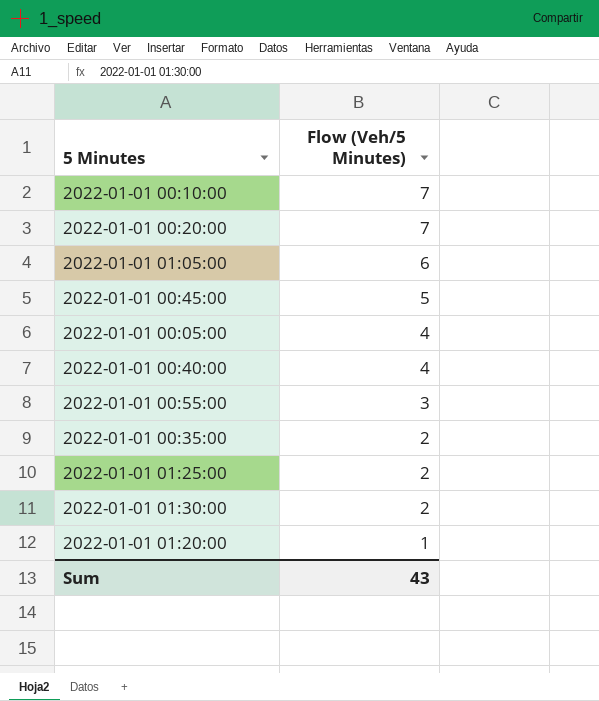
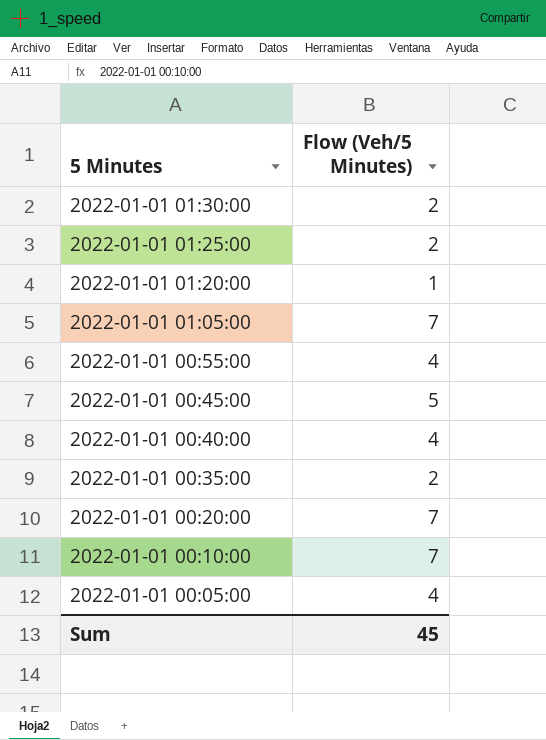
row order: Flow (Veh/5 Minutes) descending -> 5 Minutes descending
2022-01-01 01:05:00 | Flow (Veh/5 Minutes): 6 -> 7
2022-01-01 00:55:00 | Flow (Veh/5 Minutes): 3 -> 4
Sum | Flow (Veh/5 Minutes): 43 -> 45

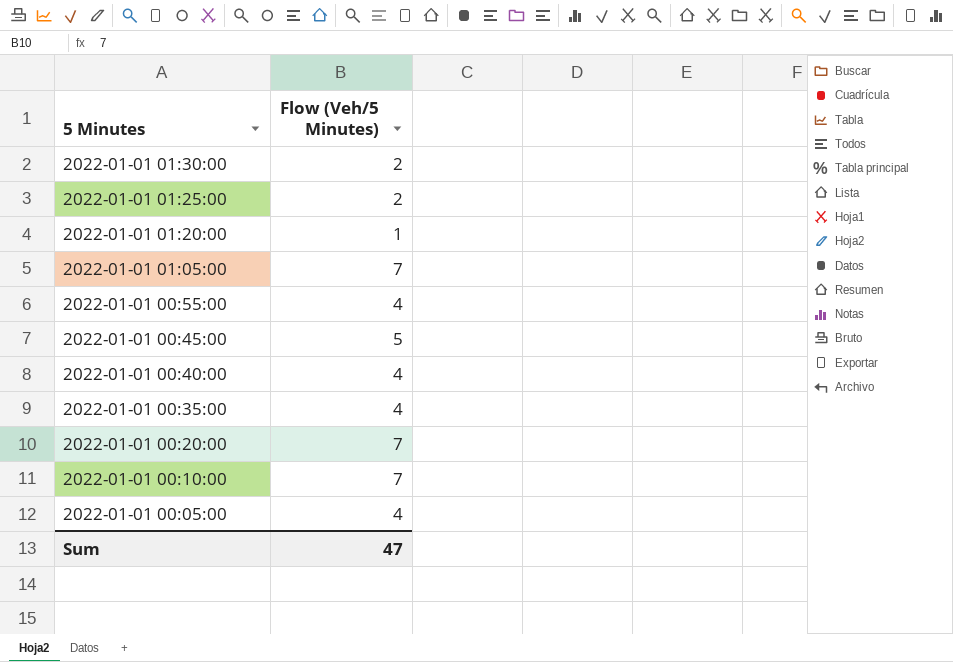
2022-01-01 00:35:00 | Flow (Veh/5 Minutes): 2 -> 4
Sum | Flow (Veh/5 Minutes): 45 -> 47

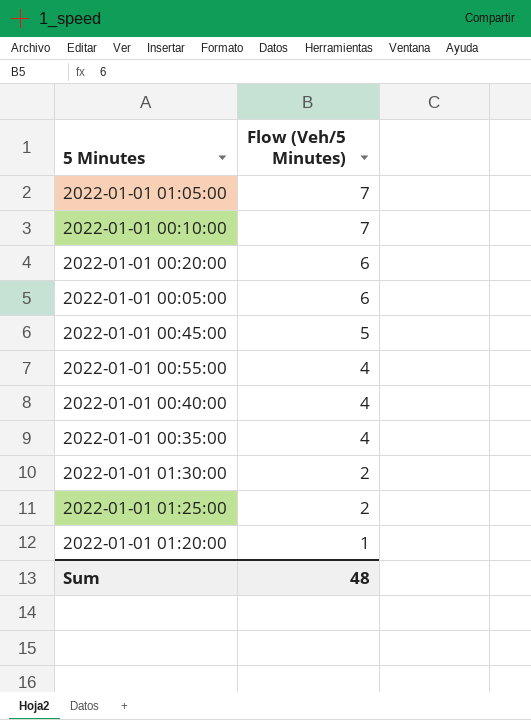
row order: 5 Minutes descending -> Flow (Veh/5 Minutes) descending
2022-01-01 00:20:00 | Flow (Veh/5 Minutes): 7 -> 6
2022-01-01 00:05:00 | Flow (Veh/5 Minutes): 4 -> 6
Sum | Flow (Veh/5 Minutes): 47 -> 48

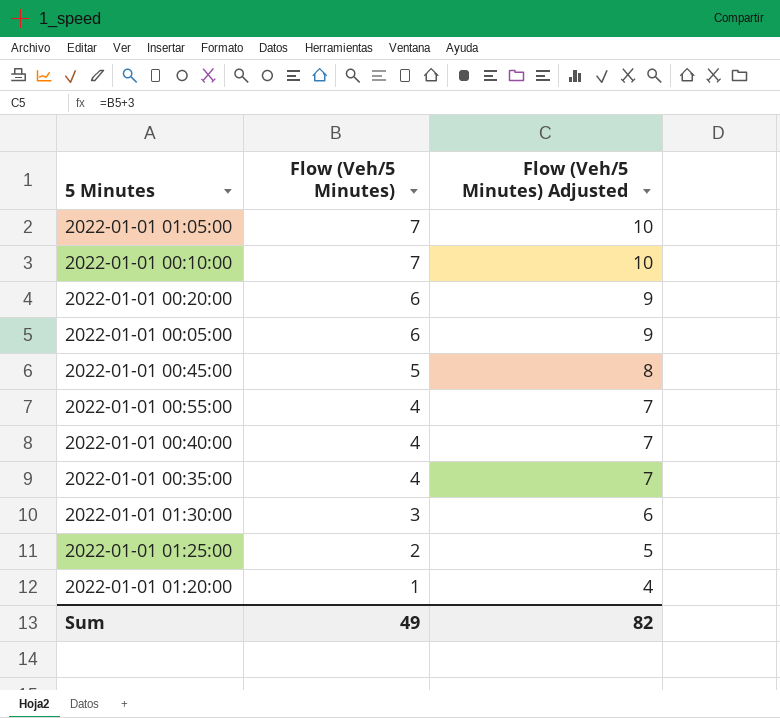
column Flow (Veh/5 Minutes) Adjusted | formula: none -> [Flow (Veh/5 Minutes)] + 3
2022-01-01 01:30:00 | Flow (Veh/5 Minutes): 2 -> 3
Sum | Flow (Veh/5 Minutes): 48 -> 49

